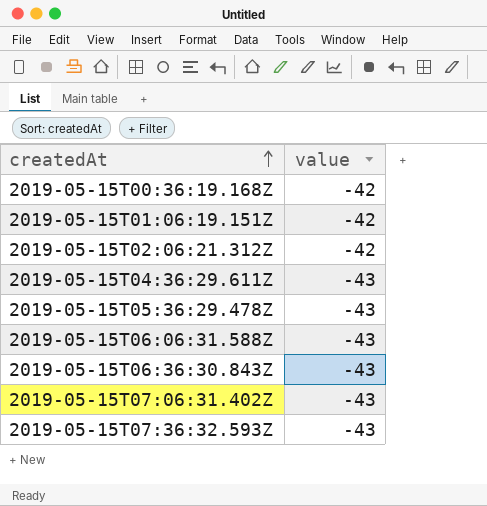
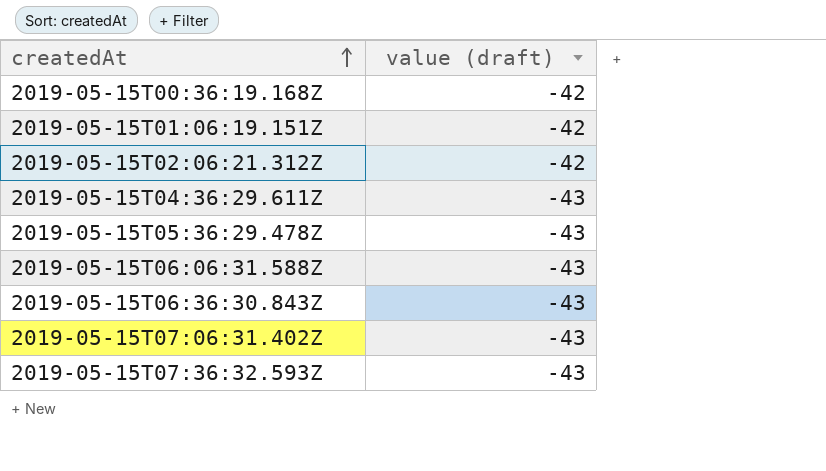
column name: value -> value (draft)

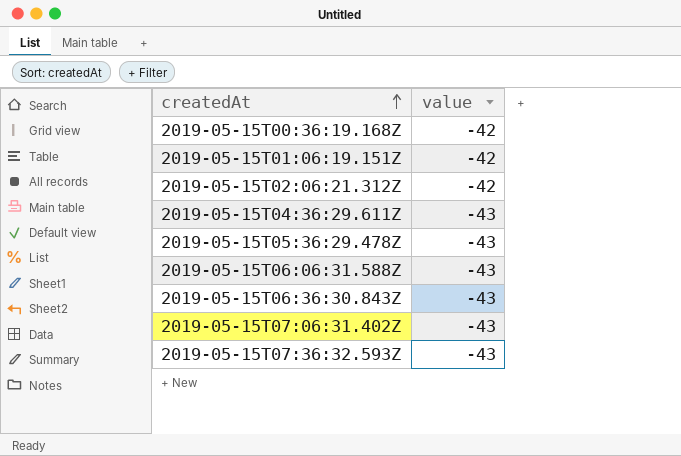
column name: value (draft) -> value

